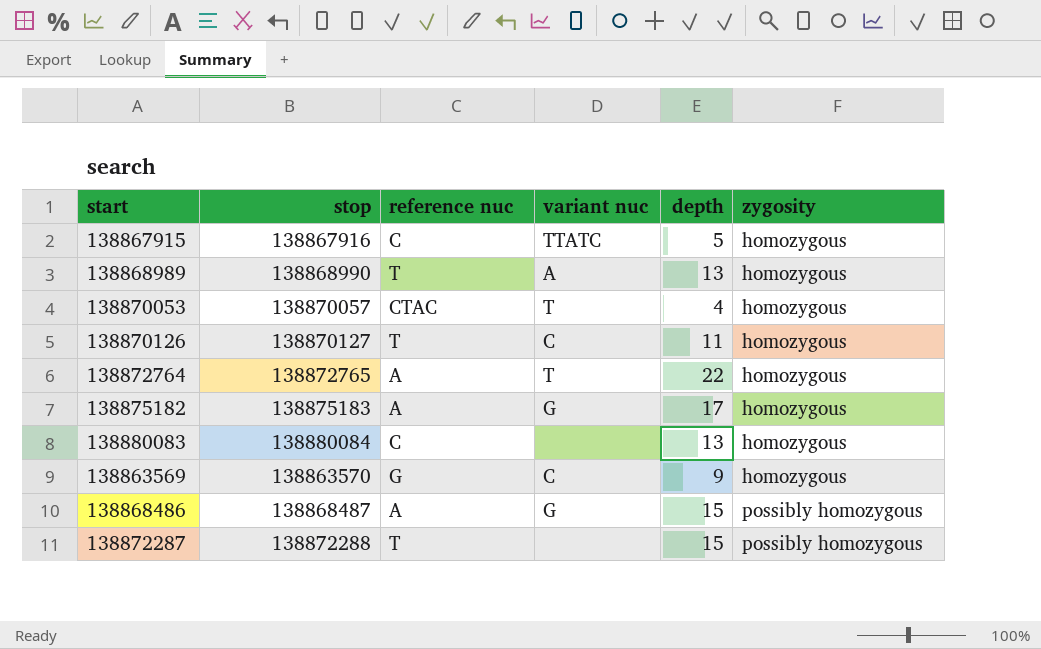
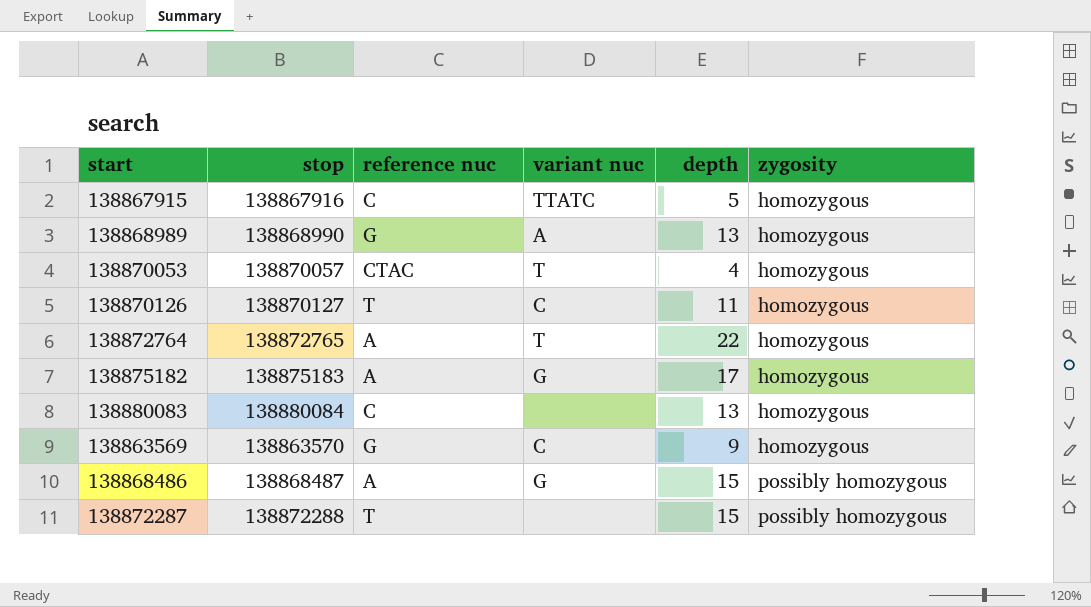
138868989 | reference nuc: T -> G

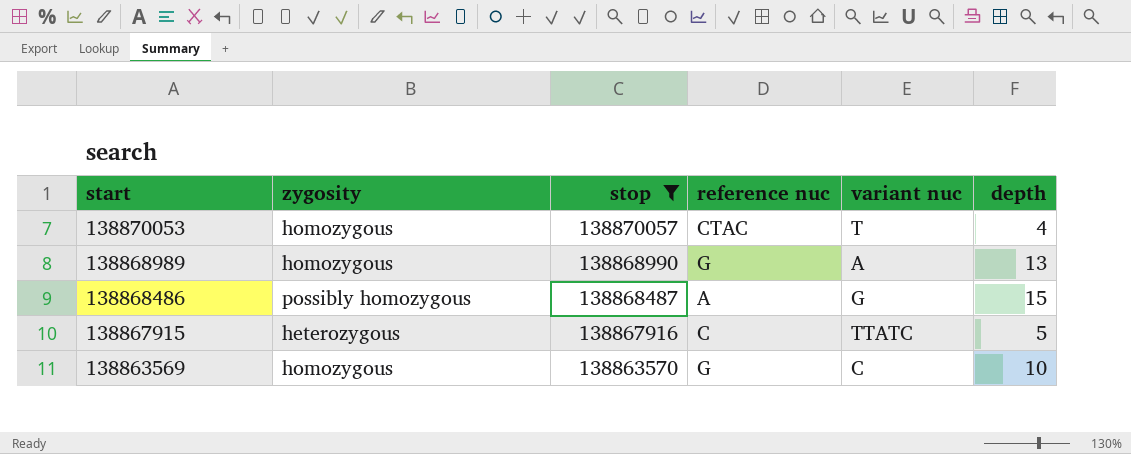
filter: none -> stop <= 138870057
row order: zygosity ascending -> start descending
column zygosity | position: 6 -> 2
138867915 | zygosity: homozygous -> heterozygous
138863569 | depth: 9 -> 10

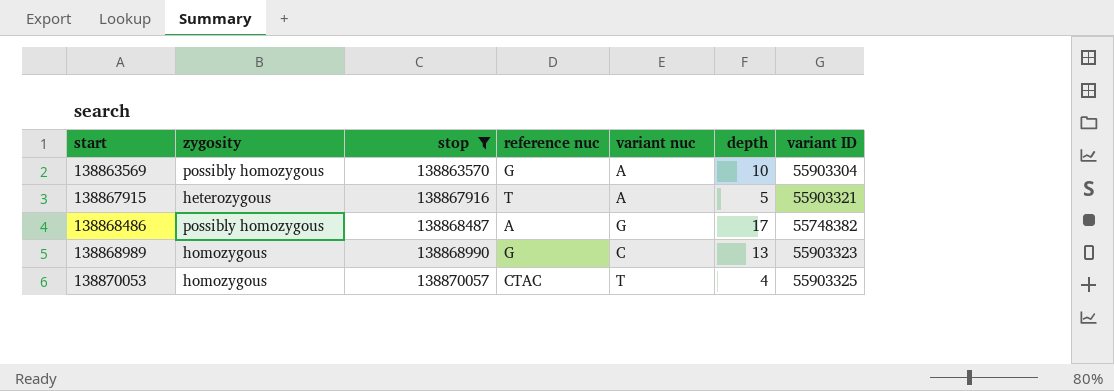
row order: start descending -> start ascending
column variant ID | position: none -> 7
138863569 | zygosity: homozygous -> possibly homozygous
138863569 | variant nuc: C -> A
138867915 | reference nuc: C -> T
138867915 | variant nuc: TTATC -> A
138868486 | depth: 15 -> 17
138868989 | variant nuc: A -> C

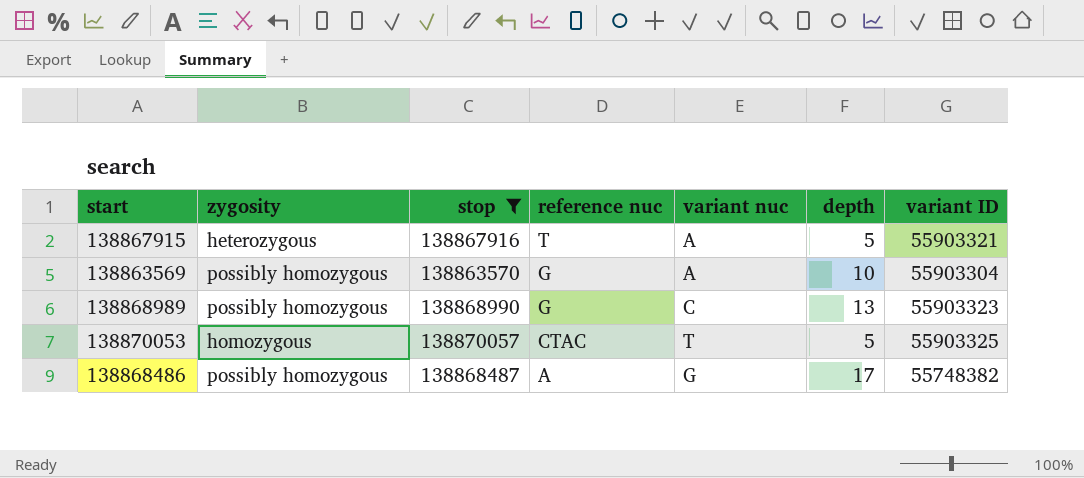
row order: start ascending -> reference nuc descending
138868989 | zygosity: homozygous -> possibly homozygous
138870053 | depth: 4 -> 5

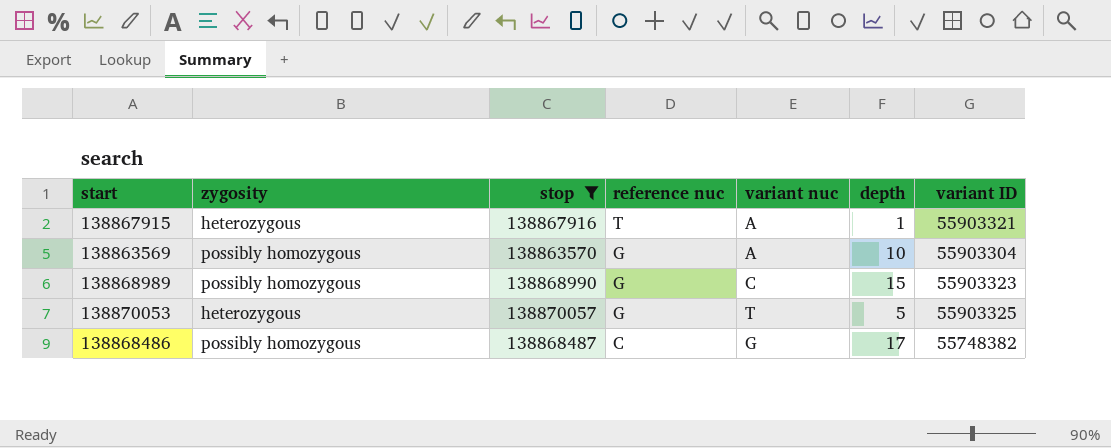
138867915 | depth: 5 -> 1
138868989 | depth: 13 -> 15
138870053 | zygosity: homozygous -> heterozygous
138870053 | reference nuc: CTAC -> G
138868486 | reference nuc: A -> C

